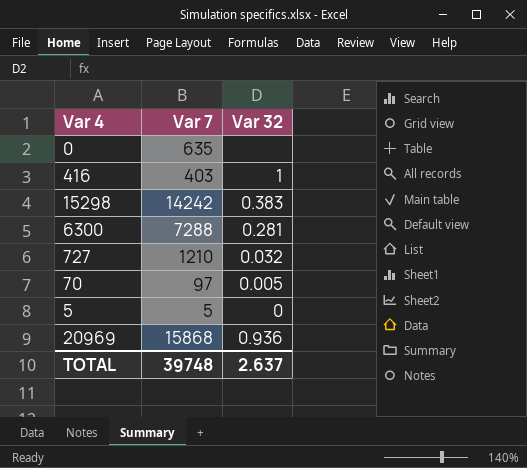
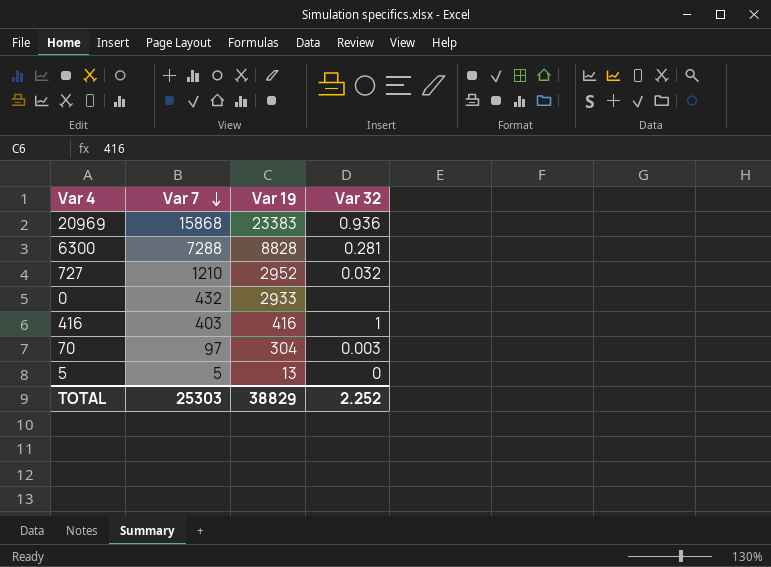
row order: none -> Var 7 descending
column Var 19 | position: none -> 3
row 15298: 14242 | 0.383 -> none
0 | Var 7: 635 -> 432
70 | Var 32: 0.005 -> 0.003
TOTAL | Var 7: 39748 -> 25303
TOTAL | Var 32: 2.637 -> 2.252

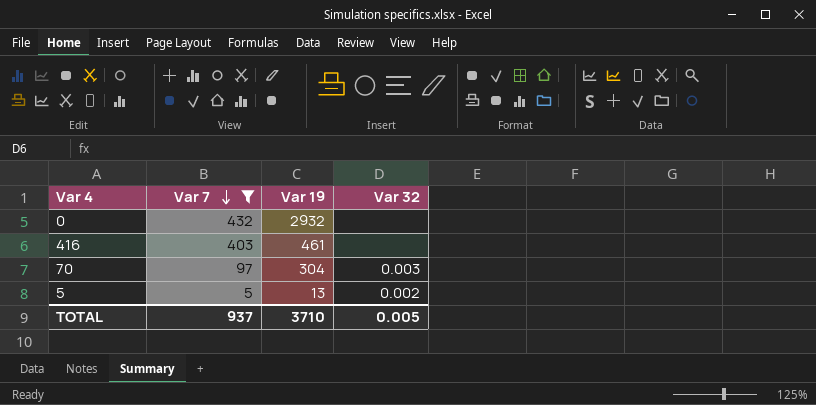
filter: none -> Var 7 <= 432
0 | Var 19: 2933 -> 2932
416 | Var 19: 416 -> 461
416 | Var 32: 1 -> none
5 | Var 32: 0 -> 0.002
TOTAL | Var 7: 25303 -> 937
TOTAL | Var 19: 38829 -> 3710
TOTAL | Var 32: 2.252 -> 0.005

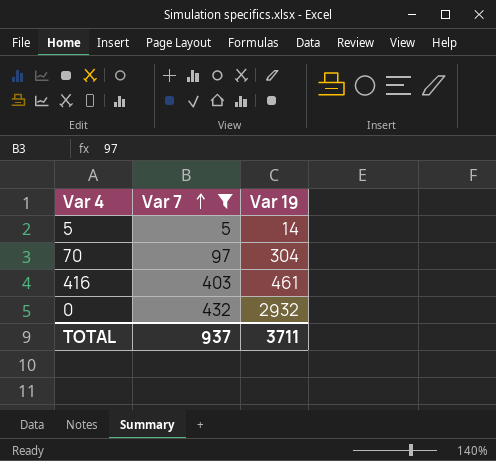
row order: Var 7 descending -> Var 7 ascending
column Var 32 | position: 4 -> none
5 | Var 19: 13 -> 14
TOTAL | Var 19: 3710 -> 3711

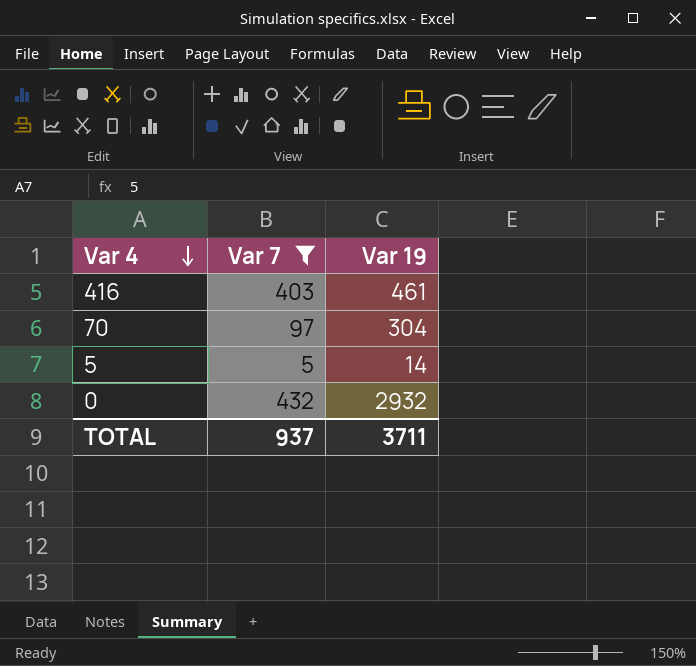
row order: Var 7 ascending -> Var 4 descending

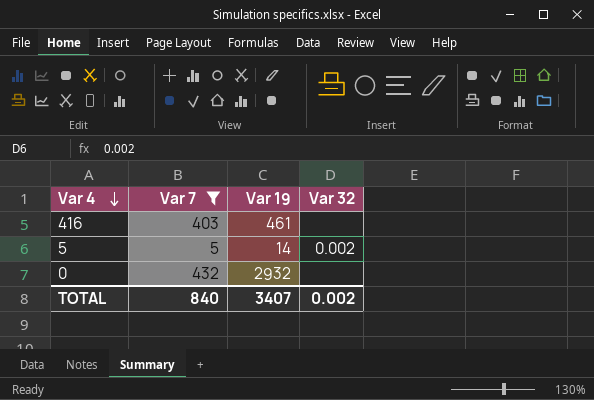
column Var 32 | position: none -> 4
row 70: 97 | 304 -> none
TOTAL | Var 7: 937 -> 840
TOTAL | Var 19: 3711 -> 3407

